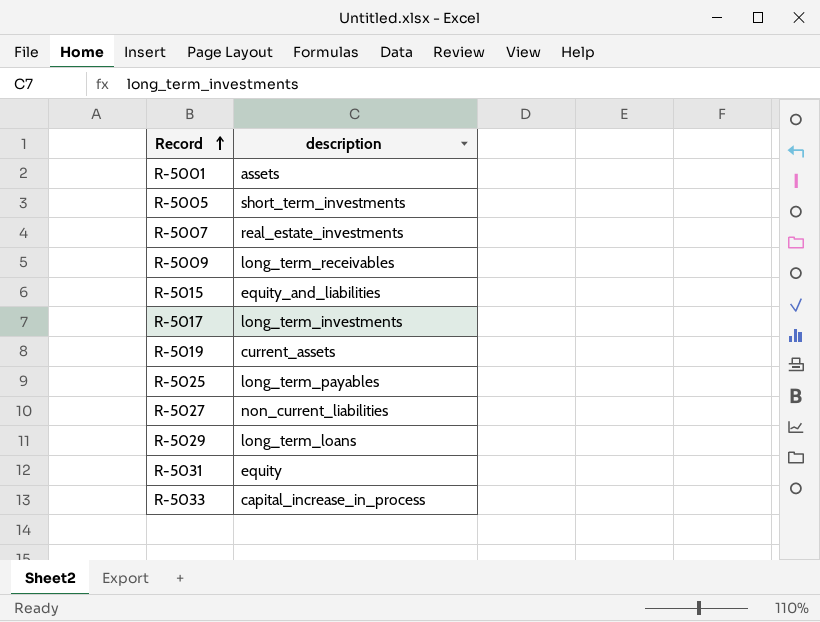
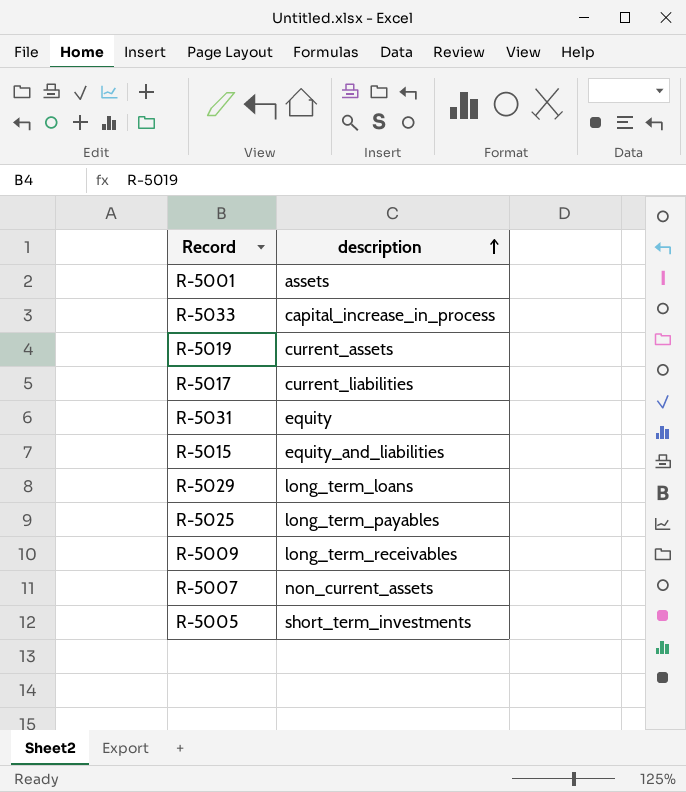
row order: Record ascending -> description ascending
row R-5027: non_current_liabilities -> none
R-5017 | description: long_term_investments -> current_liabilities
R-5007 | description: real_estate_investments -> non_current_assets

